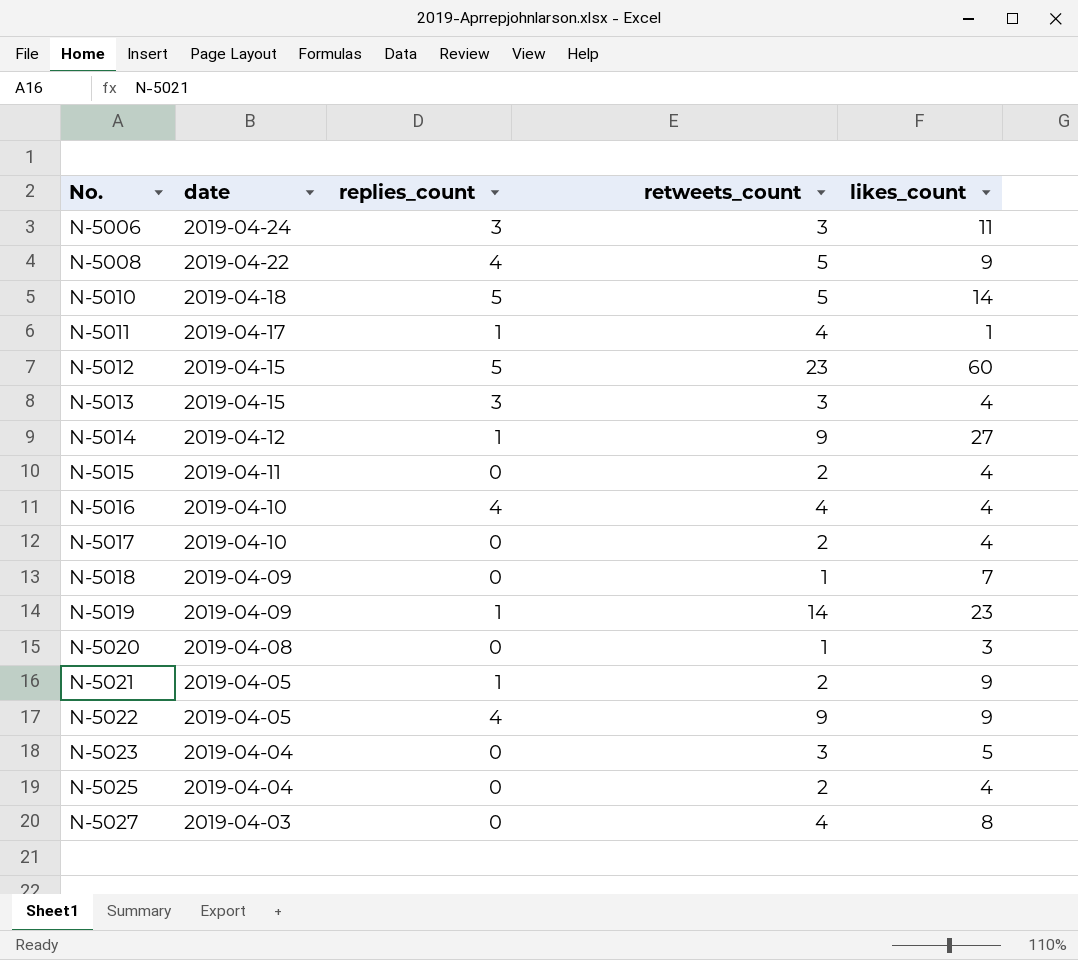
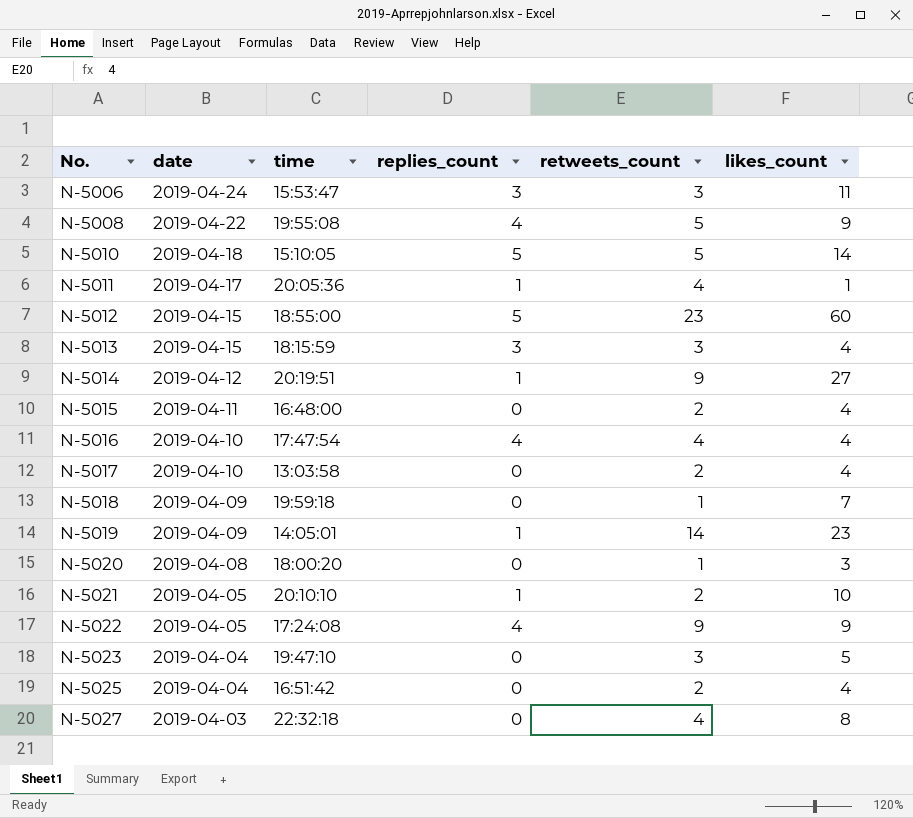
column time | position: none -> 3
N-5021 | likes_count: 9 -> 10

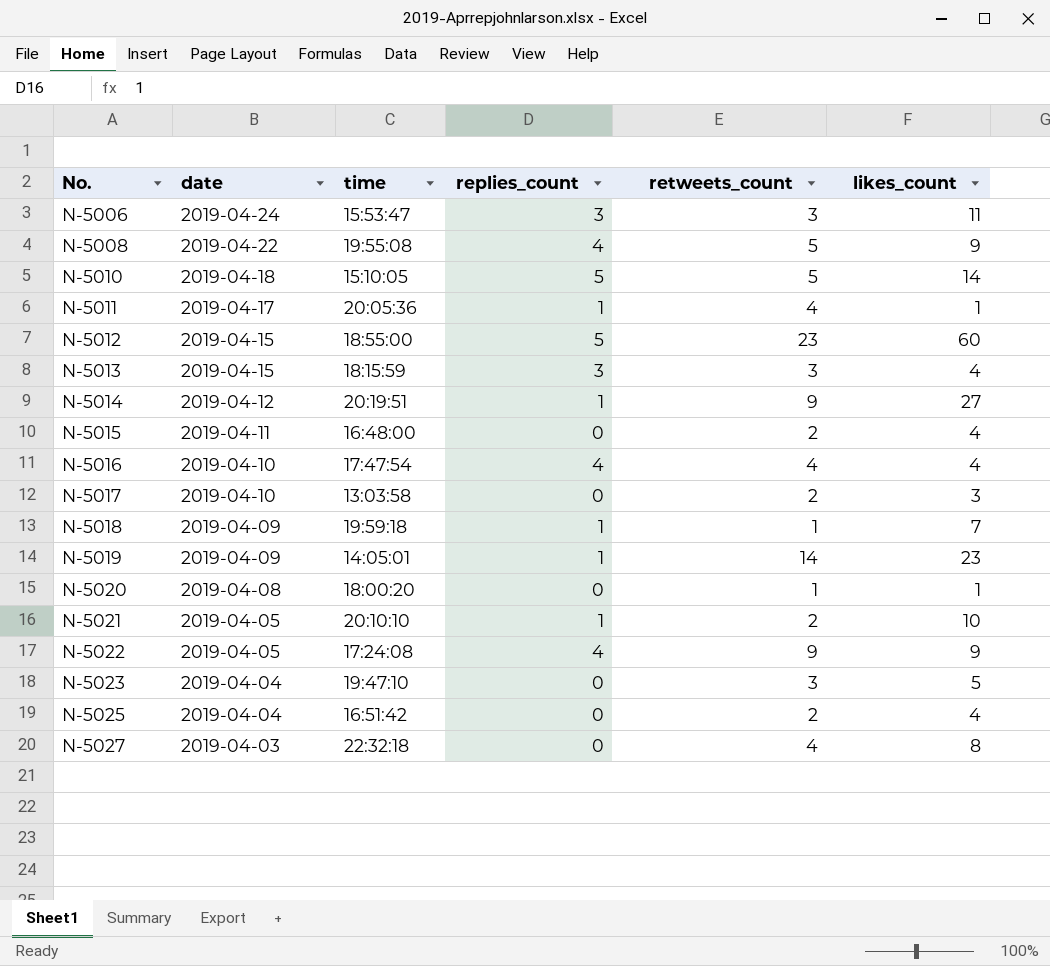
N-5017 | likes_count: 4 -> 3
N-5018 | replies_count: 0 -> 1
N-5020 | likes_count: 3 -> 1

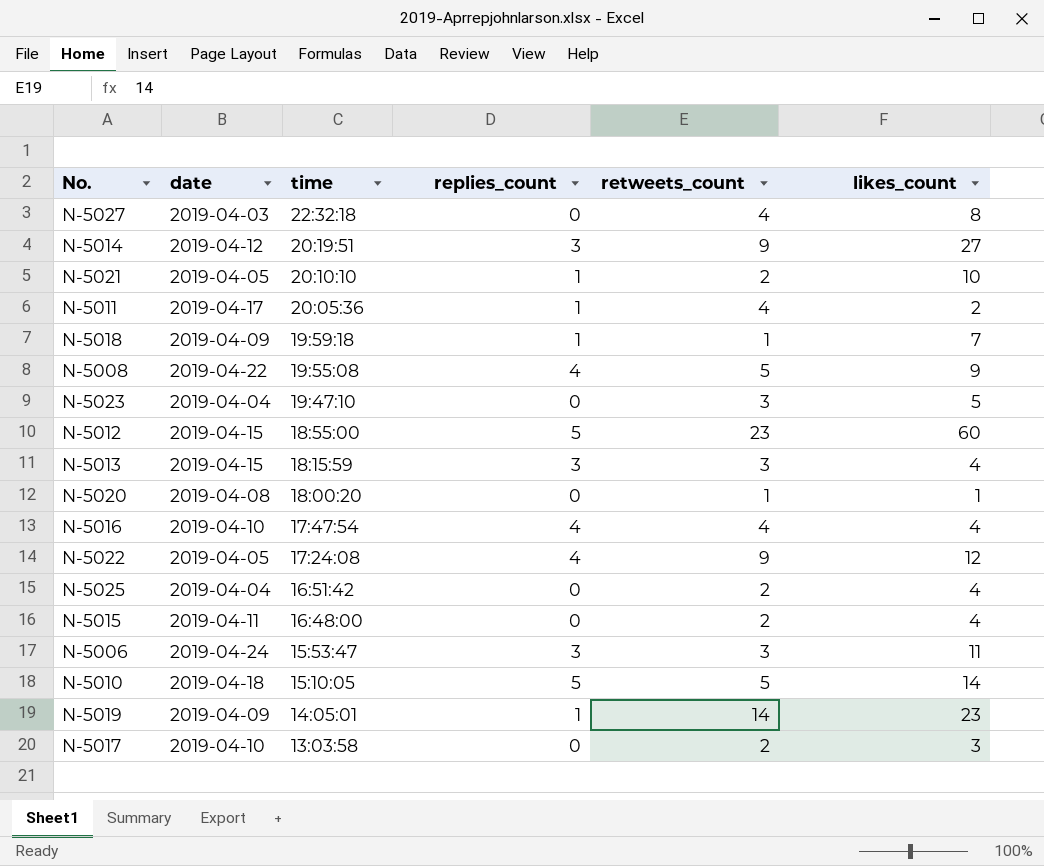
row order: No. ascending -> time descending
N-5014 | replies_count: 1 -> 3
N-5011 | likes_count: 1 -> 2
N-5022 | likes_count: 9 -> 12

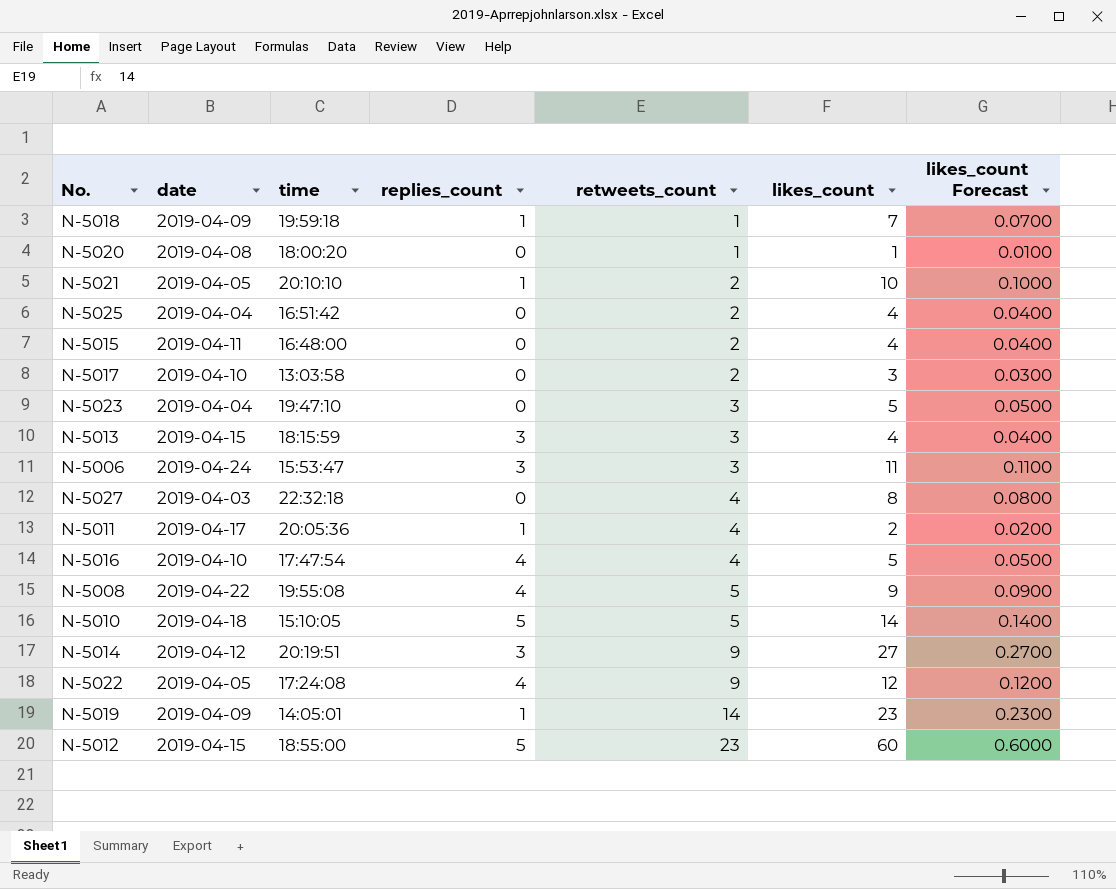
row order: time descending -> retweets_count ascending
column likes_count Forecast | formula: none -> [likes_count] * 0.01
N-5016 | likes_count: 4 -> 5

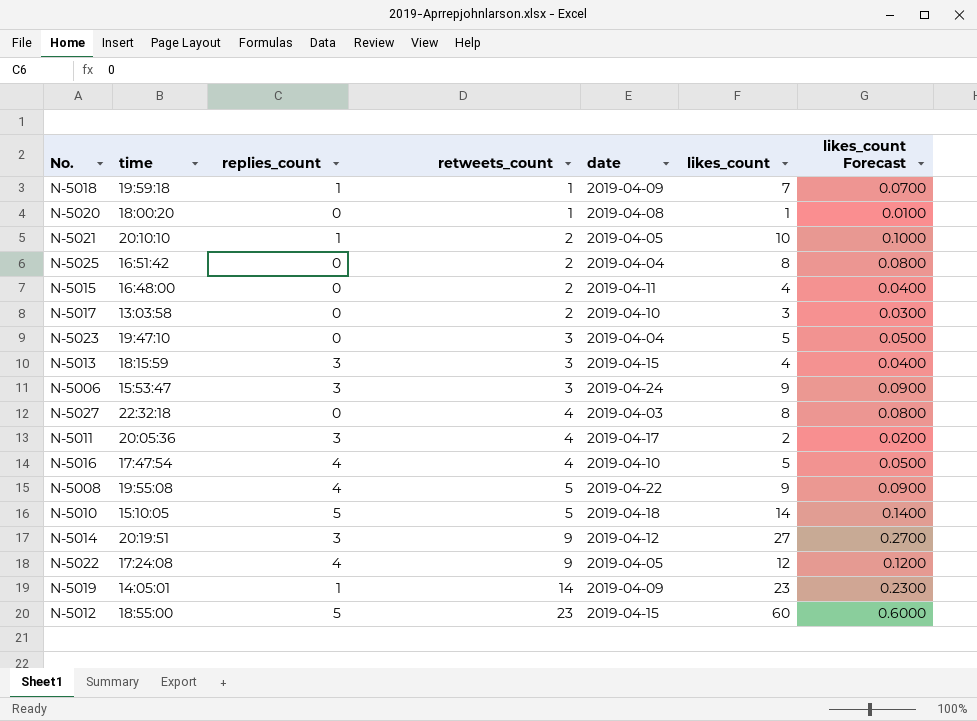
column date | position: 2 -> 5
N-5025 | likes_count: 4 -> 8
N-5025 | likes_count Forecast: 0.0400 -> 0.0800
N-5006 | likes_count: 11 -> 9
N-5006 | likes_count Forecast: 0.1100 -> 0.0900
N-5011 | replies_count: 1 -> 3

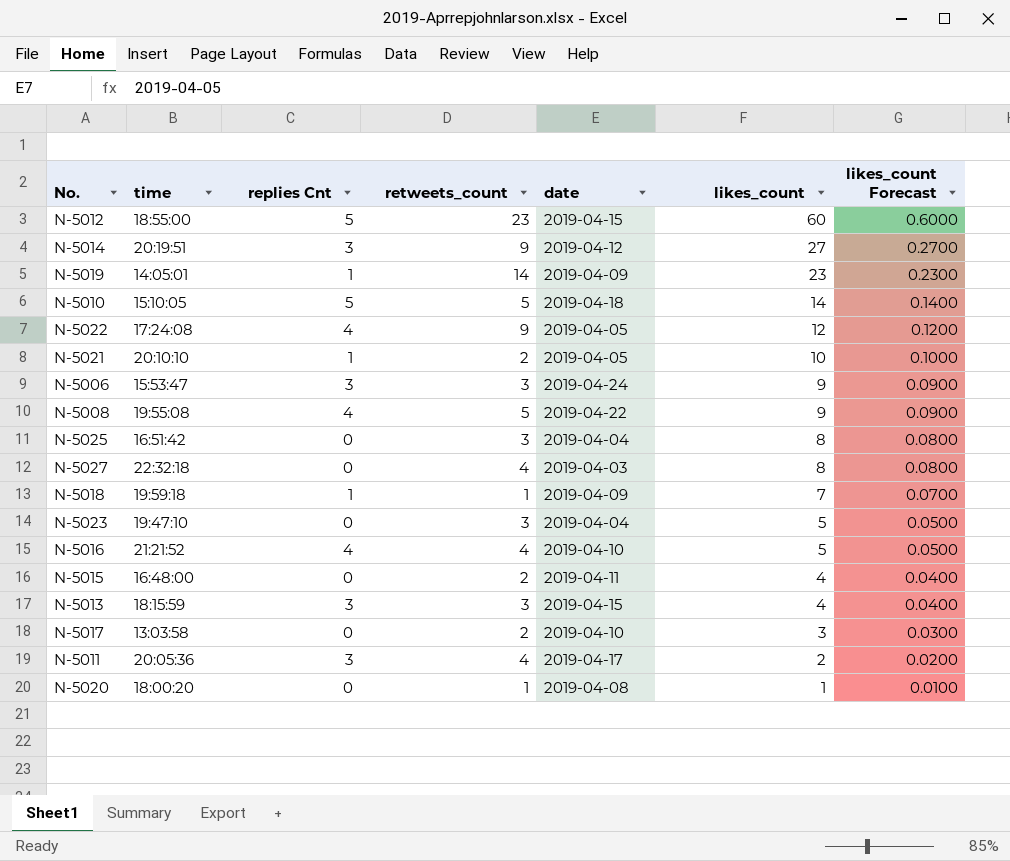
row order: retweets_count ascending -> likes_count descending
column name: replies_count -> replies Cnt
N-5025 | retweets_count: 2 -> 3
N-5016 | time: 17:47:54 -> 21:21:52

